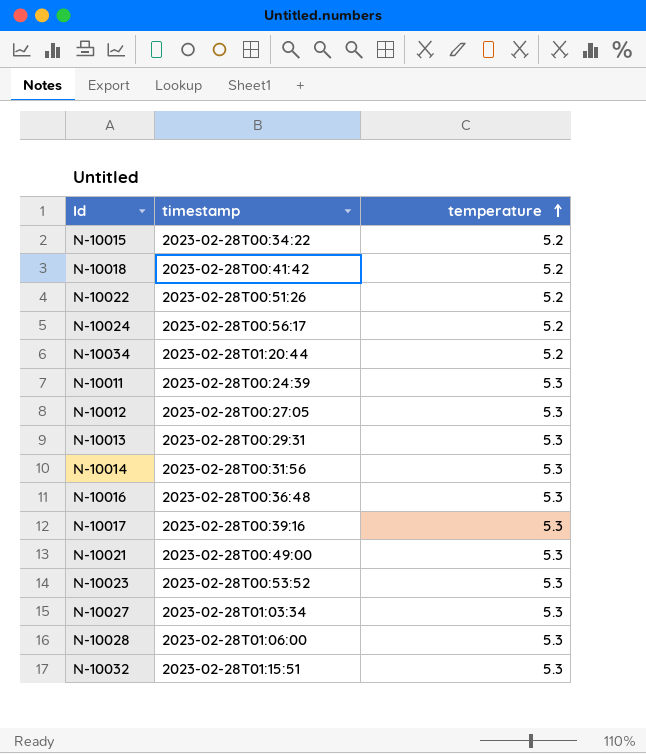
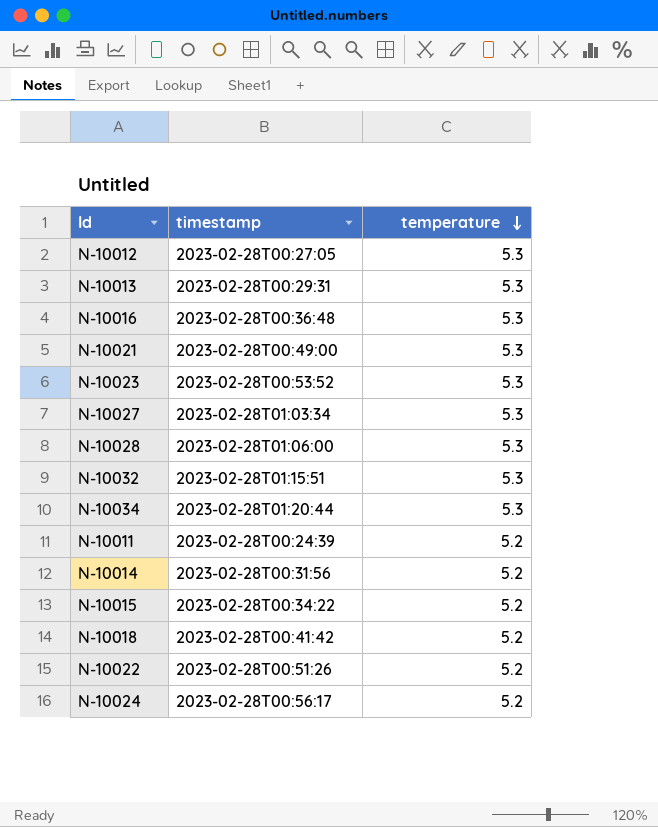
row order: temperature ascending -> temperature descending
row N-10017: 2023-02-28T00:39:16 | 5.3 -> none
N-10034 | temperature: 5.2 -> 5.3
N-10011 | temperature: 5.3 -> 5.2
N-10014 | temperature: 5.3 -> 5.2

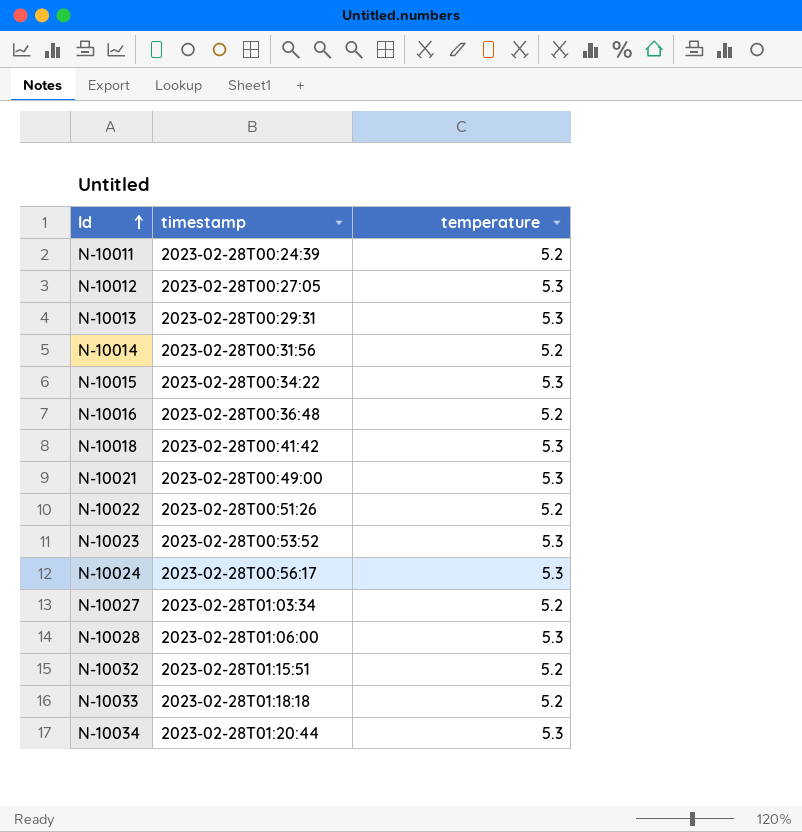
row order: temperature descending -> Id ascending
N-10015 | temperature: 5.2 -> 5.3
N-10016 | temperature: 5.3 -> 5.2
N-10018 | temperature: 5.2 -> 5.3
N-10024 | temperature: 5.2 -> 5.3
N-10027 | temperature: 5.3 -> 5.2
N-10032 | temperature: 5.3 -> 5.2
row N-10033: none -> 2023-02-28T01:18:18 | 5.2

